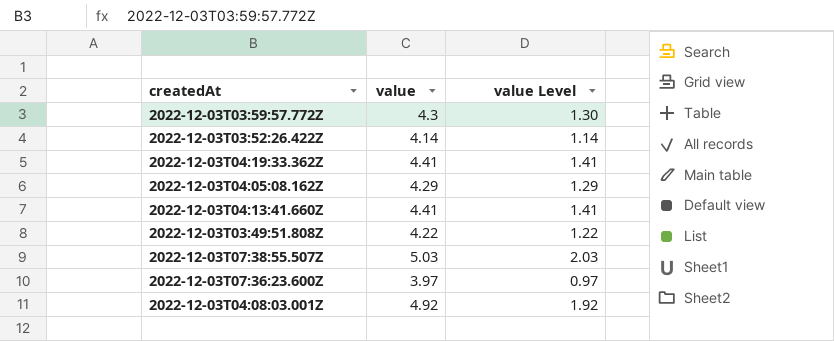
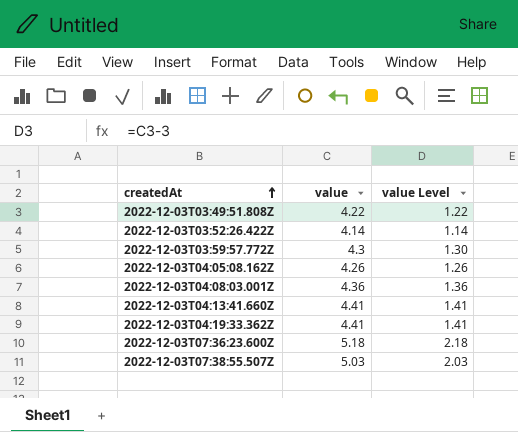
row order: none -> createdAt ascending
2022-12-03T04:05:08.162Z | value: 4.29 -> 4.26
2022-12-03T04:05:08.162Z | value Level: 1.29 -> 1.26
2022-12-03T04:08:03.001Z | value: 4.92 -> 4.36
2022-12-03T04:08:03.001Z | value Level: 1.92 -> 1.36
2022-12-03T07:36:23.600Z | value: 3.97 -> 5.18
2022-12-03T07:36:23.600Z | value Level: 0.97 -> 2.18

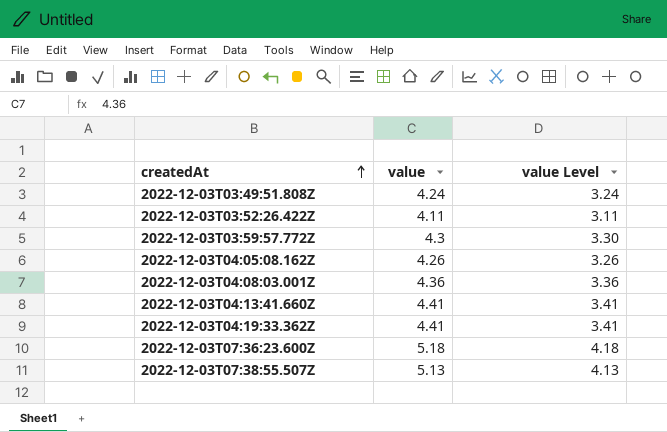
column value Level | formula: [value] - 3 -> [value] - 1
2022-12-03T03:49:51.808Z | value: 4.22 -> 4.24
2022-12-03T03:52:26.422Z | value: 4.14 -> 4.11
2022-12-03T07:38:55.507Z | value: 5.03 -> 5.13

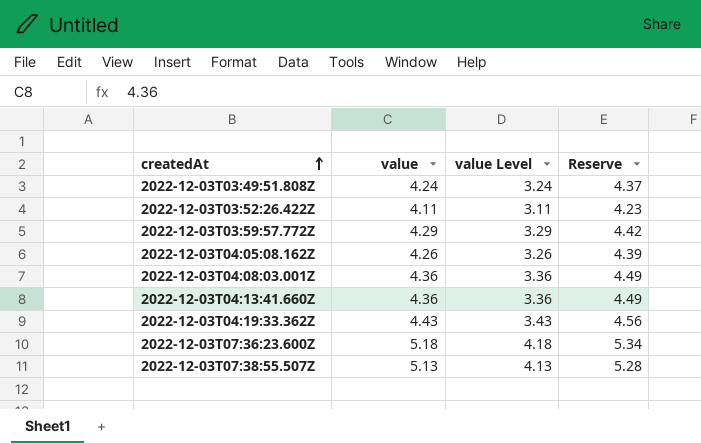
column Reserve | formula: none -> [value] * 1.03
2022-12-03T03:59:57.772Z | value: 4.3 -> 4.29
2022-12-03T03:59:57.772Z | value Level: 3.30 -> 3.29
2022-12-03T04:13:41.660Z | value: 4.41 -> 4.36
2022-12-03T04:13:41.660Z | value Level: 3.41 -> 3.36
2022-12-03T04:19:33.362Z | value: 4.41 -> 4.43
2022-12-03T04:19:33.362Z | value Level: 3.41 -> 3.43

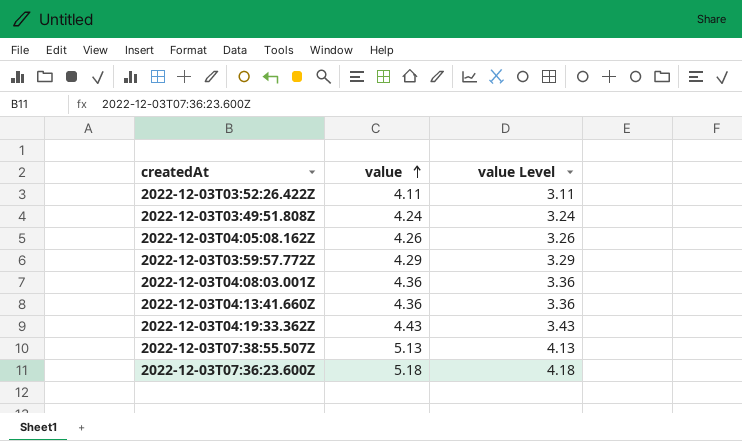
row order: createdAt ascending -> value ascending
column Reserve | formula: [value] * 1.03 -> none

